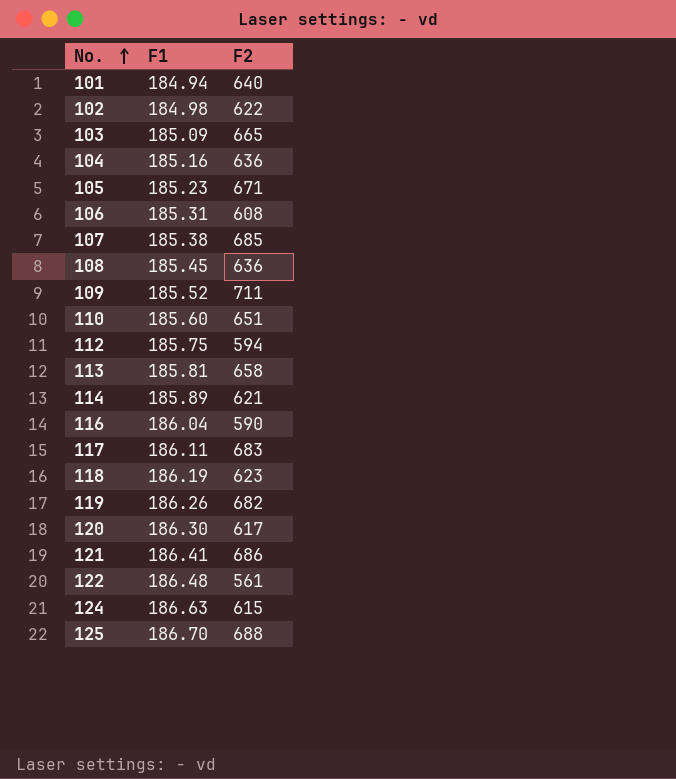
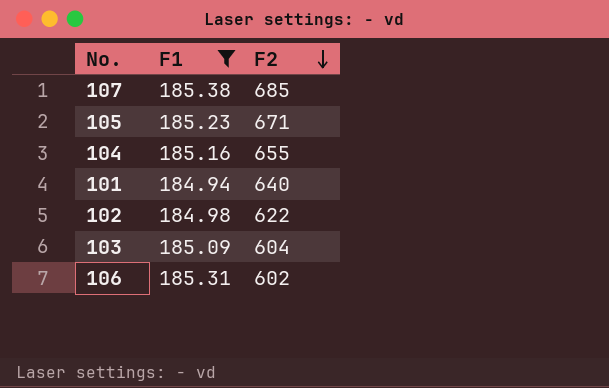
filter: none -> F1 <= 185.38
row order: No. ascending -> F2 descending
104 | F2: 636 -> 655
103 | F2: 665 -> 604
106 | F2: 608 -> 602

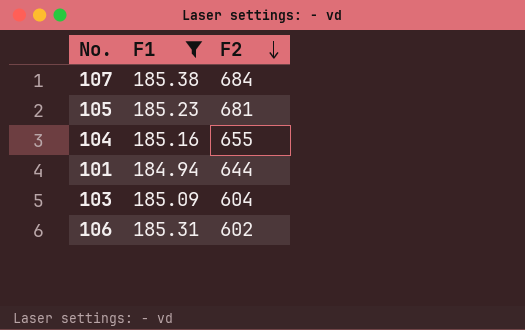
row 102: 184.98 | 622 -> none
107 | F2: 685 -> 684
105 | F2: 671 -> 681
101 | F2: 640 -> 644

